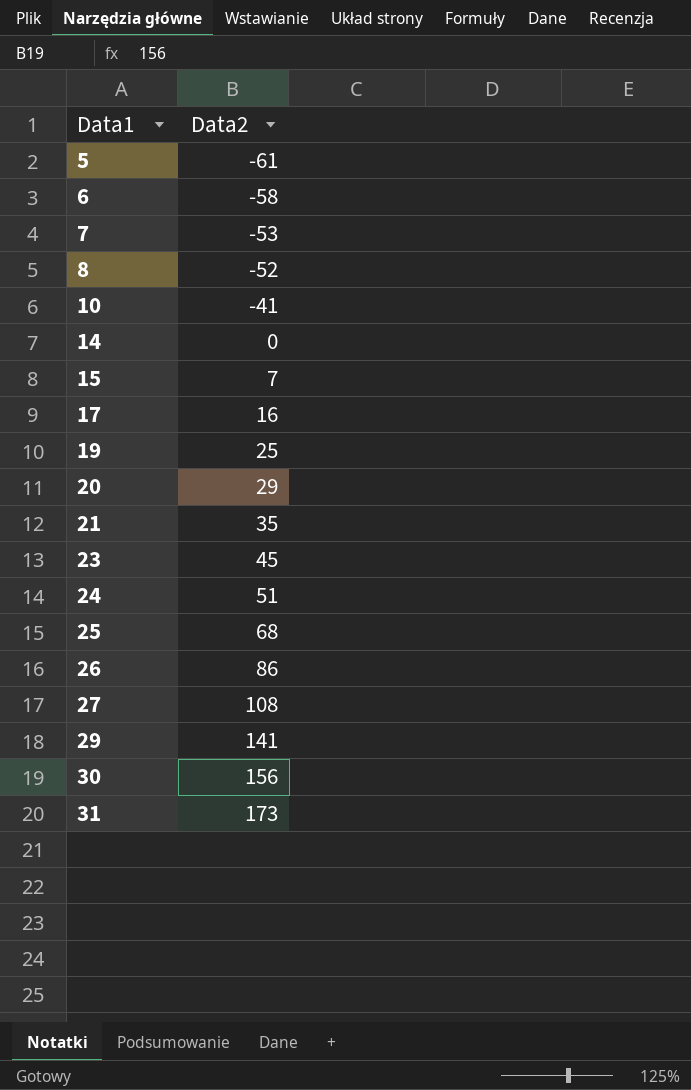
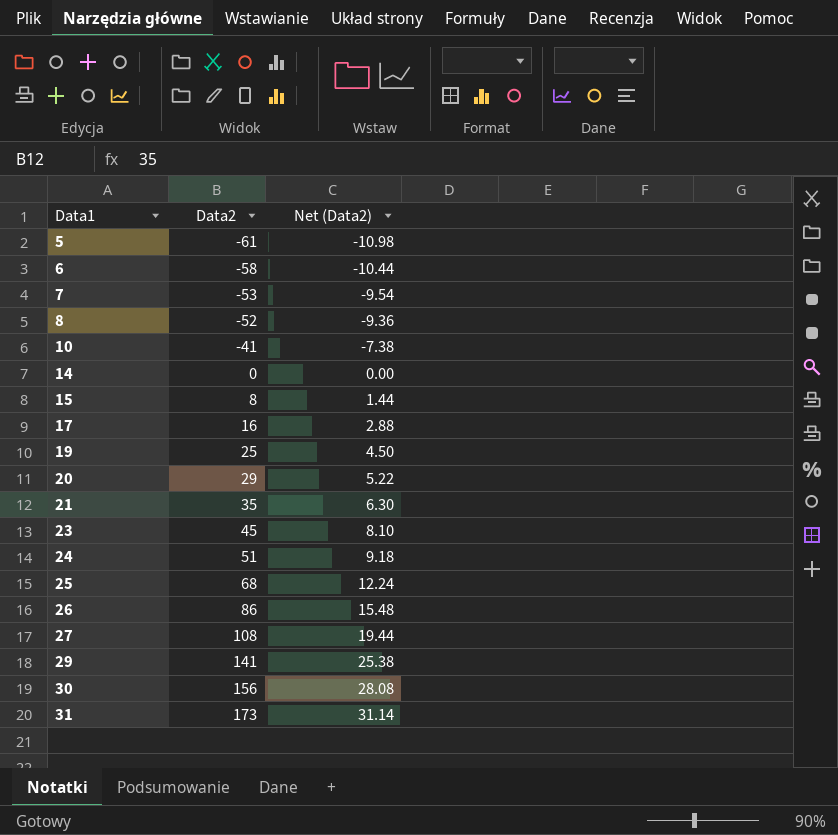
column Net (Data2) | formula: none -> [Data2] * 0.18
15 | Data2: 7 -> 8

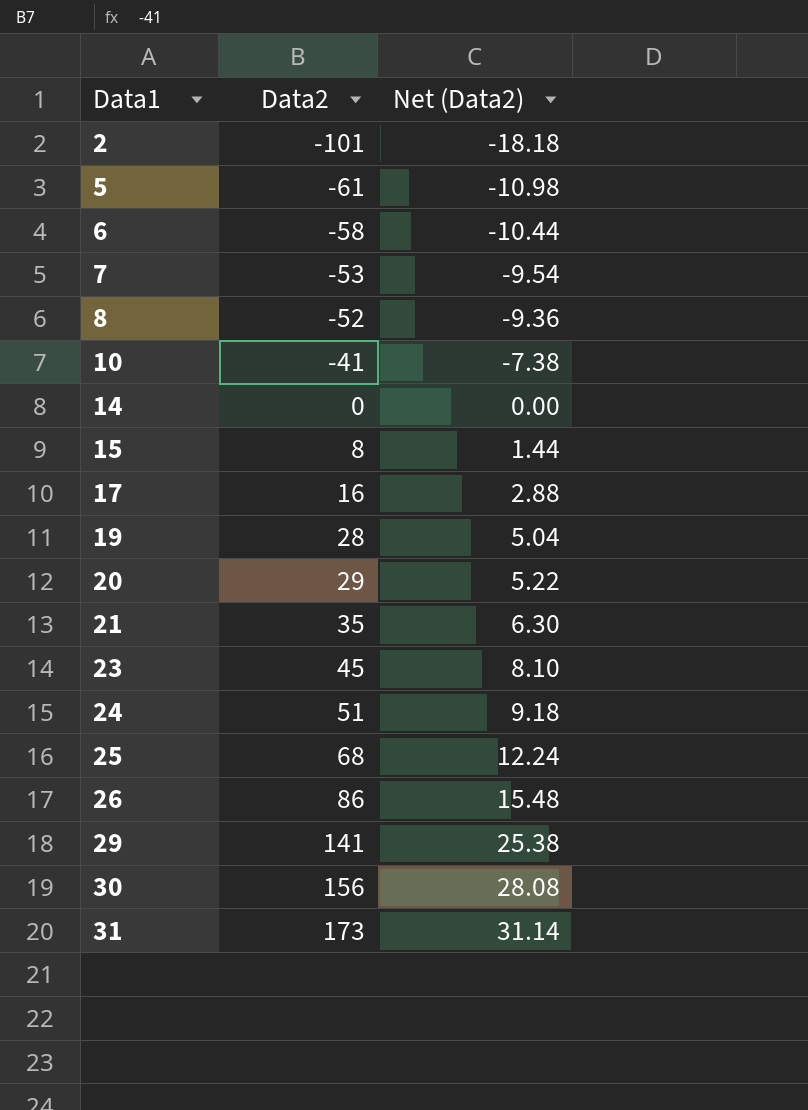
row 27: 108 | 19.44 -> none
row 2: none -> -101 | -18.18
19 | Data2: 25 -> 28
19 | Net (Data2): 4.50 -> 5.04

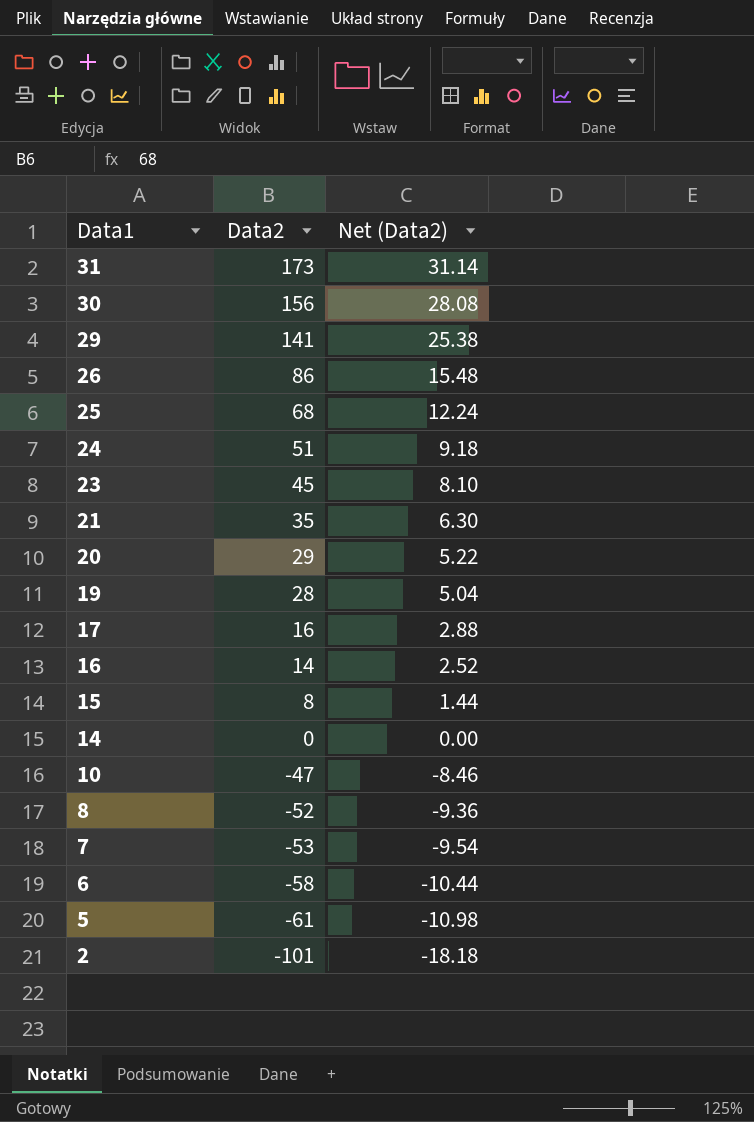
row order: Data1 ascending -> Data1 descending
row 16: none -> 14 | 2.52
10 | Data2: -41 -> -47
10 | Net (Data2): -7.38 -> -8.46

